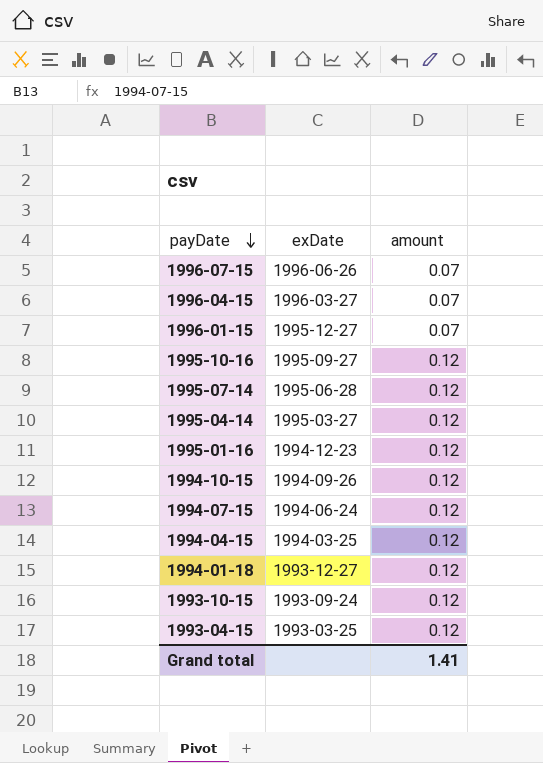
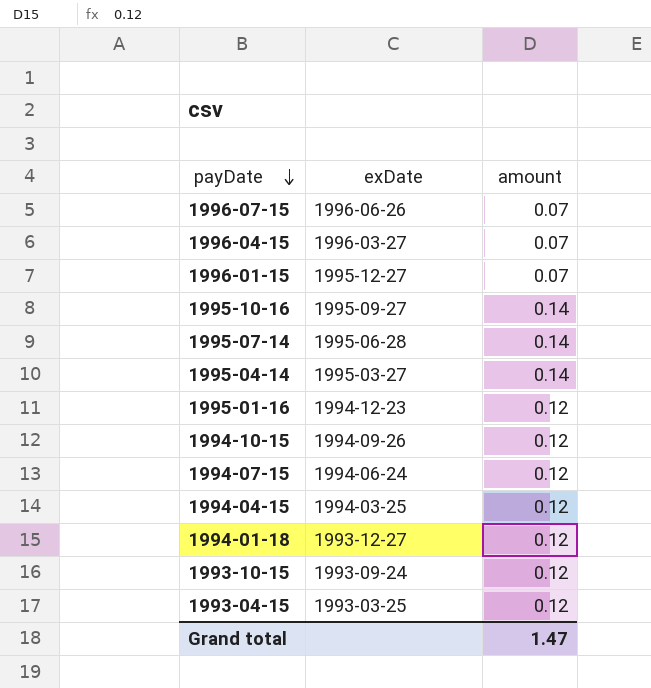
1995-10-16 | amount: 0.12 -> 0.14
1995-07-14 | amount: 0.12 -> 0.14
1995-04-14 | amount: 0.12 -> 0.14
Grand total | amount: 1.41 -> 1.47

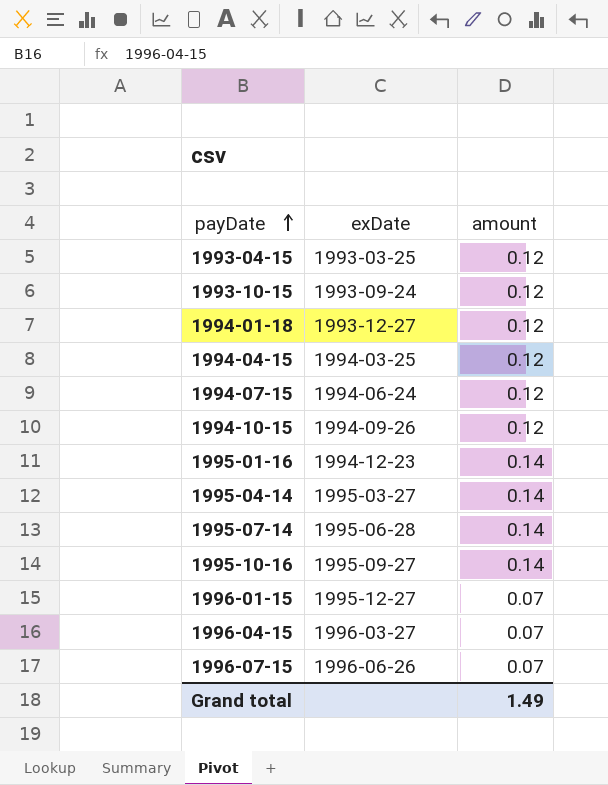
row order: payDate descending -> payDate ascending
1995-01-16 | amount: 0.12 -> 0.14
Grand total | amount: 1.47 -> 1.49

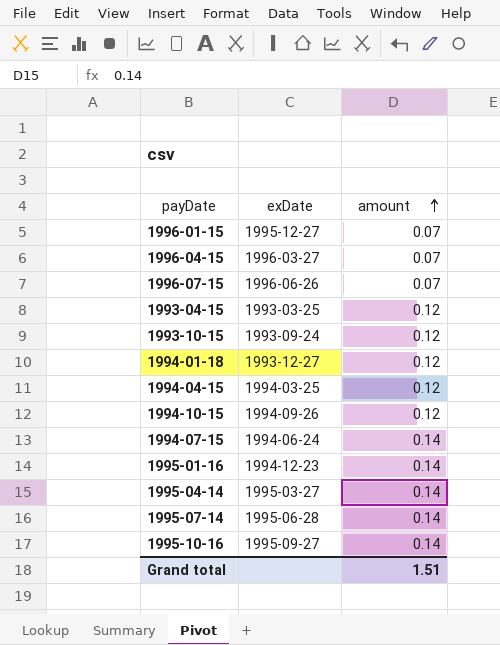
row order: payDate ascending -> amount ascending
1994-07-15 | amount: 0.12 -> 0.14
Grand total | amount: 1.49 -> 1.51

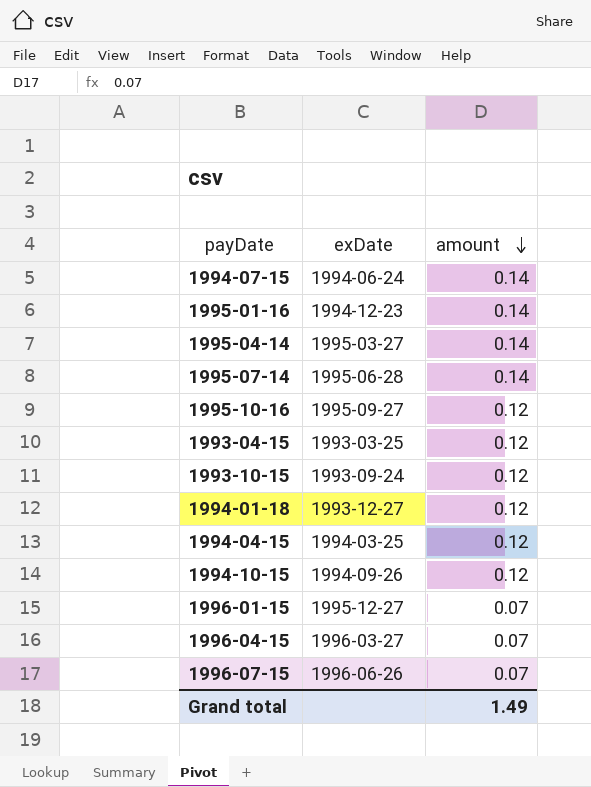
row order: amount ascending -> amount descending
1995-10-16 | amount: 0.14 -> 0.12
Grand total | amount: 1.51 -> 1.49

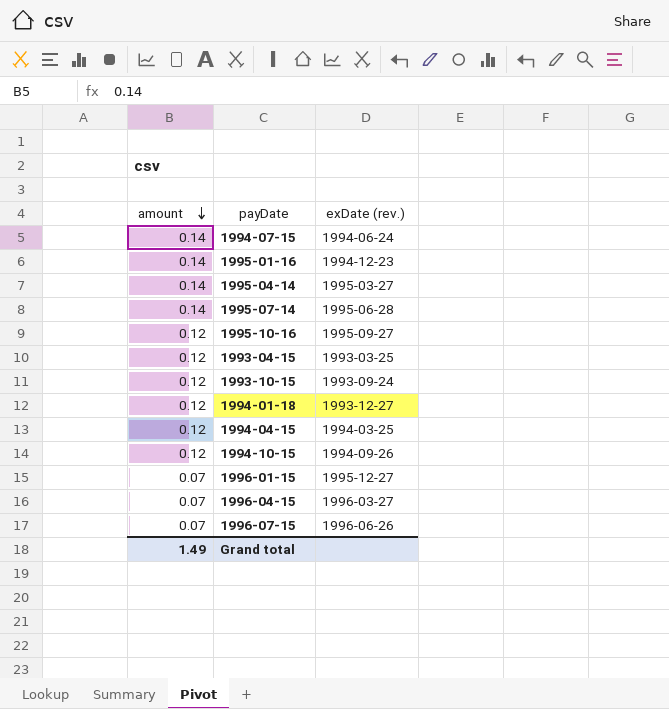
column amount | position: 3 -> 1
column name: exDate -> exDate (rev.)

